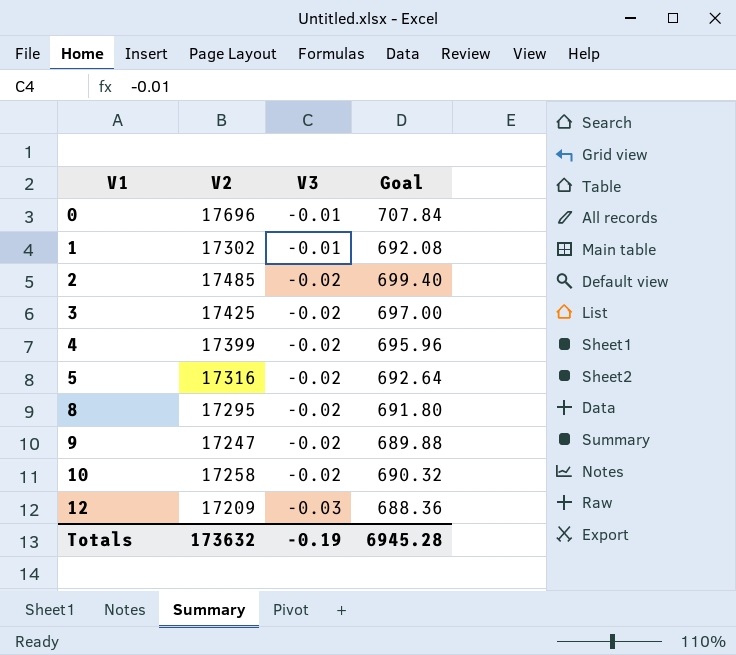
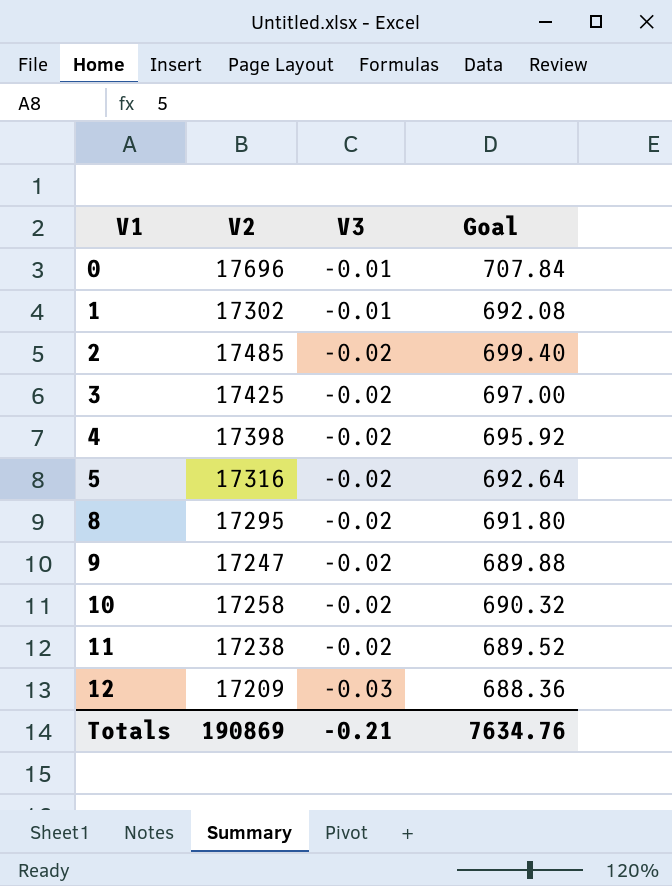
4 | V2: 17399 -> 17398
4 | Goal: 695.96 -> 695.92
row 11: none -> 17238 | -0.02 | 689.52
Totals | V2: 173632 -> 190869
Totals | V3: -0.19 -> -0.21
Totals | Goal: 6945.28 -> 7634.76

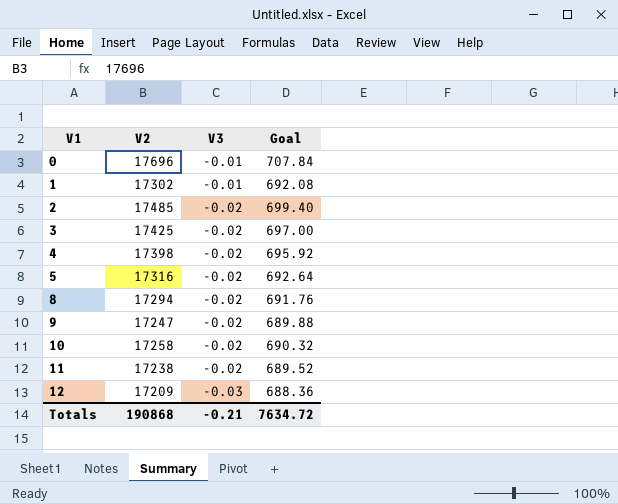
8 | V2: 17295 -> 17294
8 | Goal: 691.80 -> 691.76
Totals | V2: 190869 -> 190868
Totals | Goal: 7634.76 -> 7634.72

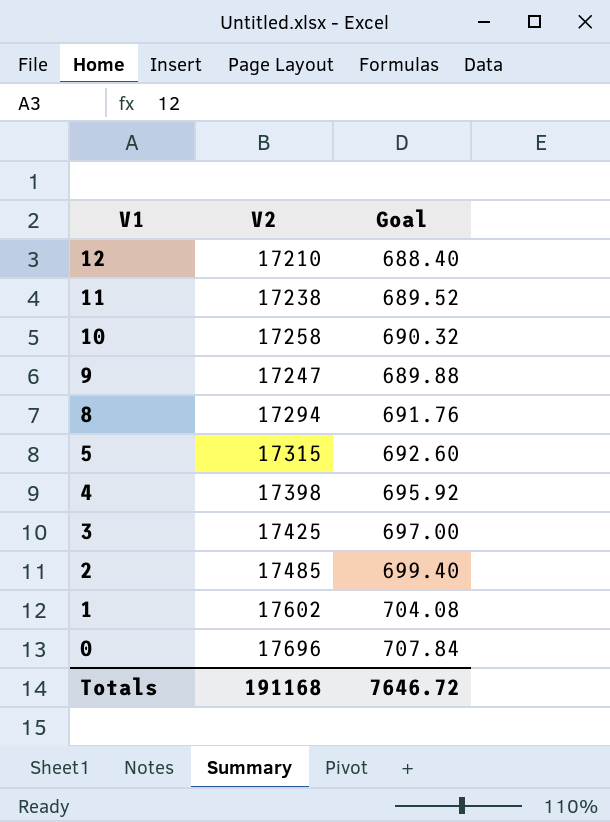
row order: V1 ascending -> V1 descending
column V3 | position: 3 -> none
12 | V2: 17209 -> 17210
12 | Goal: 688.36 -> 688.40
5 | V2: 17316 -> 17315
5 | Goal: 692.64 -> 692.60
1 | V2: 17302 -> 17602
1 | Goal: 692.08 -> 704.08
Totals | V2: 190868 -> 191168
Totals | Goal: 7634.72 -> 7646.72

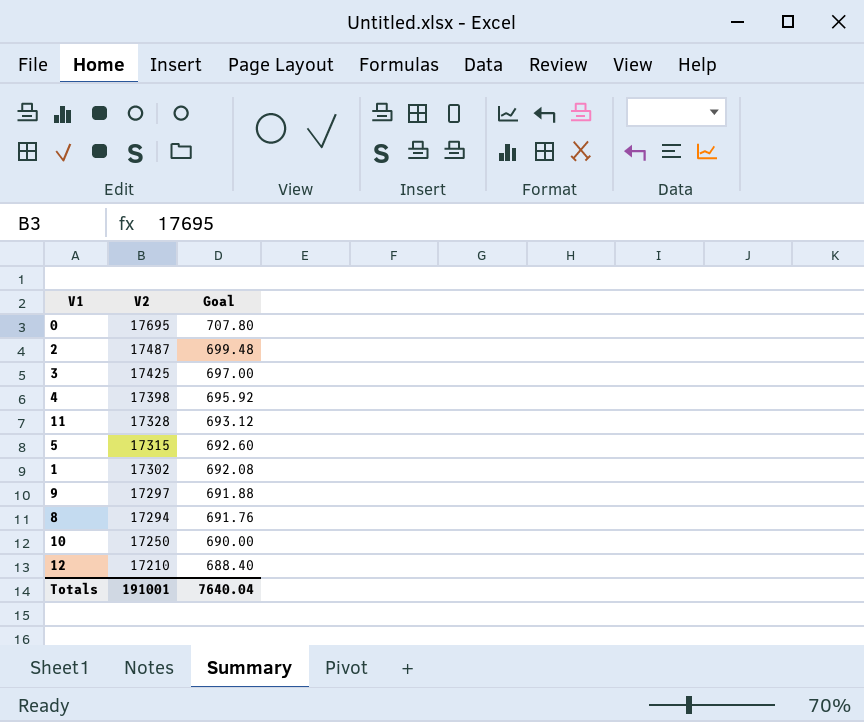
row order: V1 descending -> V2 descending
0 | V2: 17696 -> 17695
0 | Goal: 707.84 -> 707.80
2 | V2: 17485 -> 17487
2 | Goal: 699.40 -> 699.48
11 | V2: 17238 -> 17328
11 | Goal: 689.52 -> 693.12
1 | V2: 17602 -> 17302
1 | Goal: 704.08 -> 692.08
9 | V2: 17247 -> 17297
9 | Goal: 689.88 -> 691.88
10 | V2: 17258 -> 17250
10 | Goal: 690.32 -> 690.00
Totals | V2: 191168 -> 191001
Totals | Goal: 7646.72 -> 7640.04

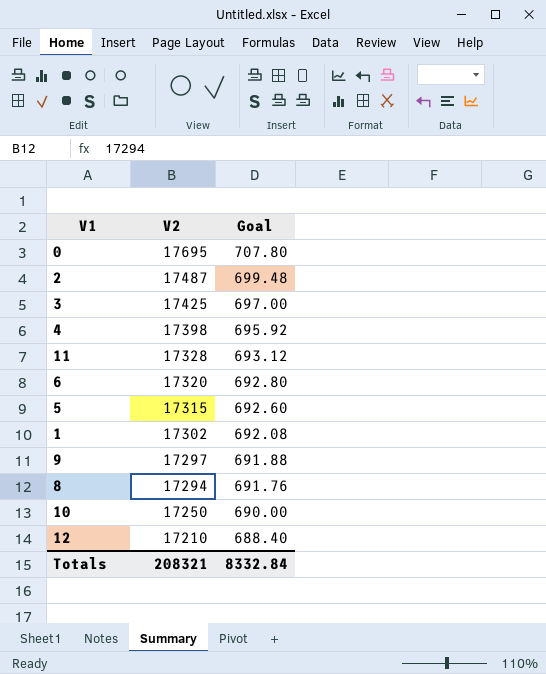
row 6: none -> 17320 | 692.80
Totals | V2: 191001 -> 208321
Totals | Goal: 7640.04 -> 8332.84

